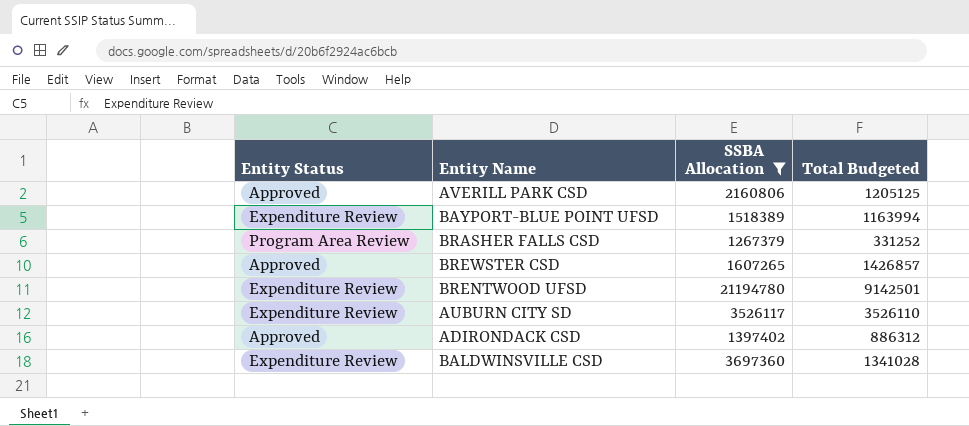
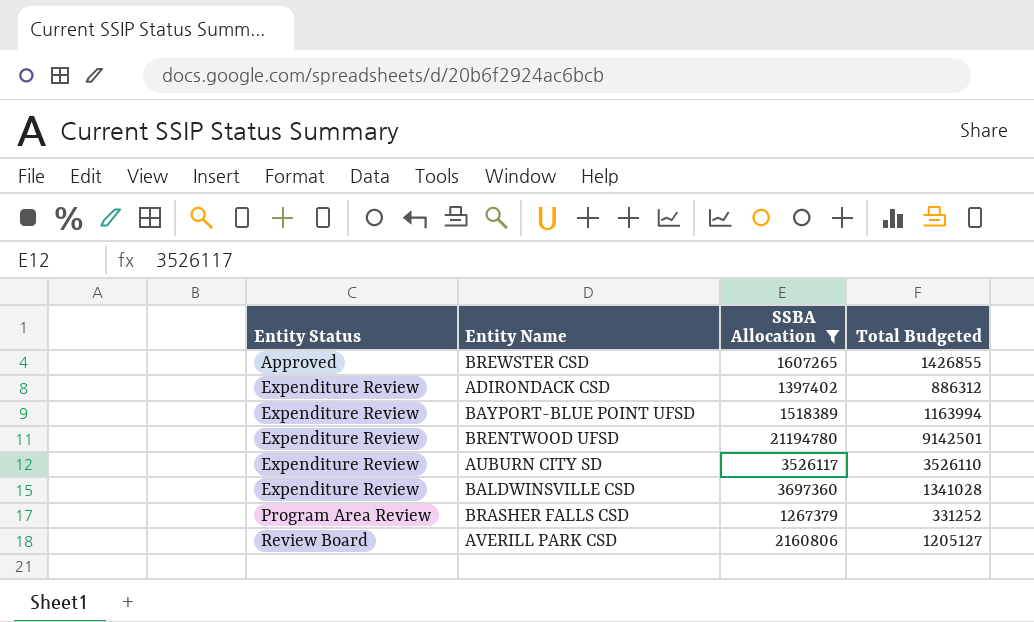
row order: none -> Entity Status ascending
BREWSTER CSD | Total Budgeted: 1426857 -> 1426855
ADIRONDACK CSD | Entity Status: Approved -> Expenditure Review
AVERILL PARK CSD | Entity Status: Approved -> Review Board
AVERILL PARK CSD | Total Budgeted: 1205125 -> 1205127

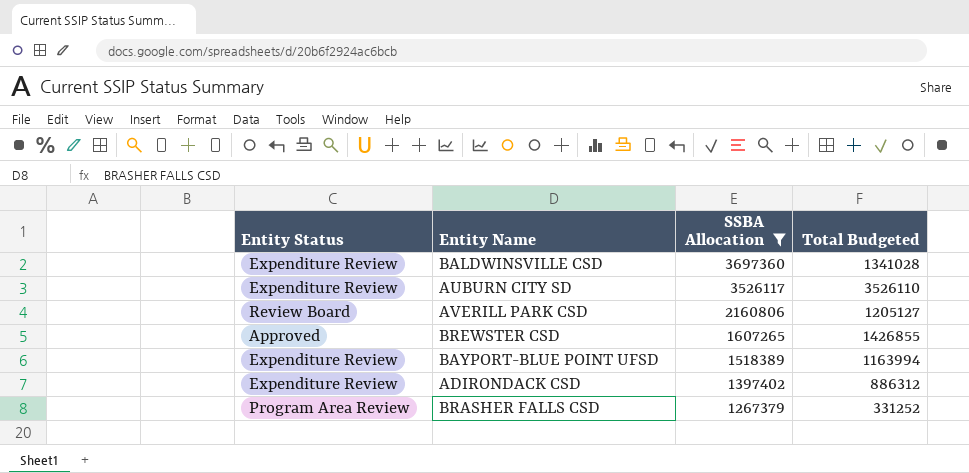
row order: Entity Status ascending -> SSBA Allocation descending
row BRENTWOOD UFSD: Expenditure Review | 21194780 | 9142501 -> none

